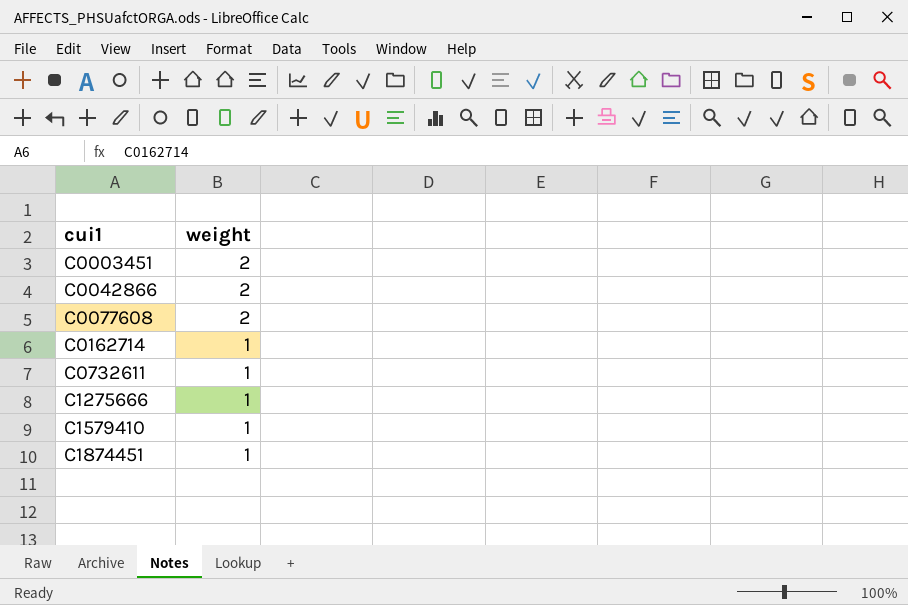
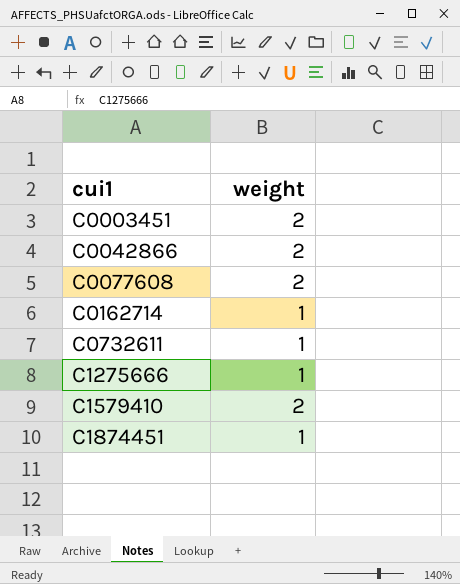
C1579410 | weight: 1 -> 2

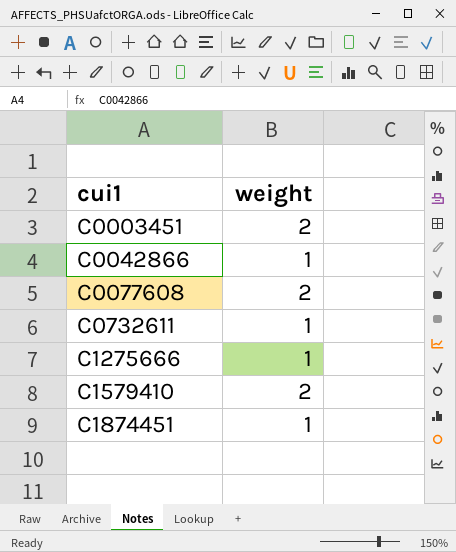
row C0162714: 1 -> none
C0042866 | weight: 2 -> 1

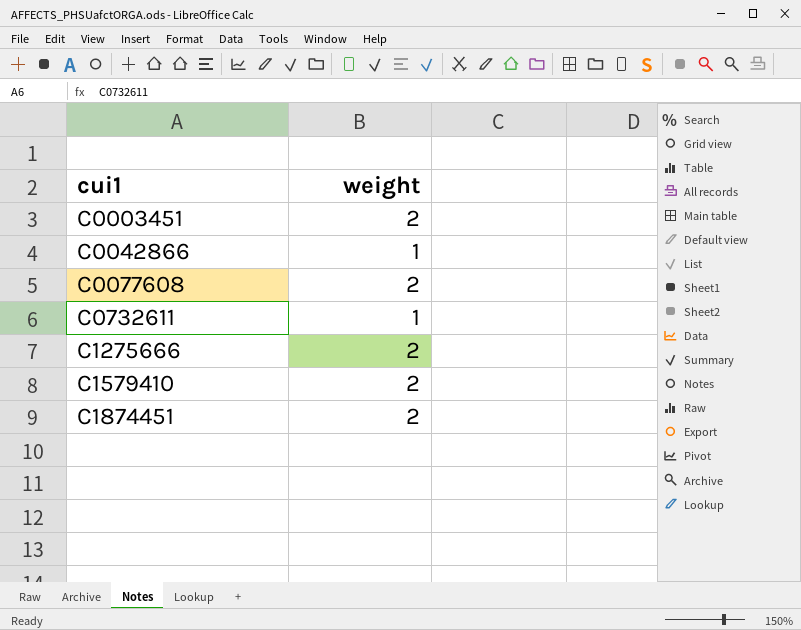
C1275666 | weight: 1 -> 2
C1874451 | weight: 1 -> 2

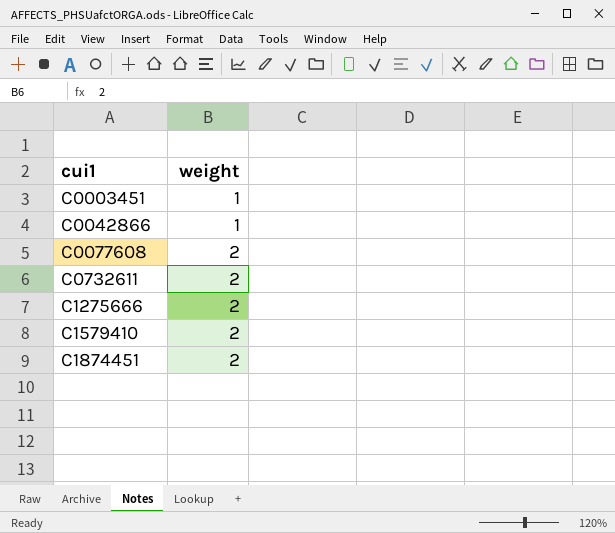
C0003451 | weight: 2 -> 1
C0732611 | weight: 1 -> 2

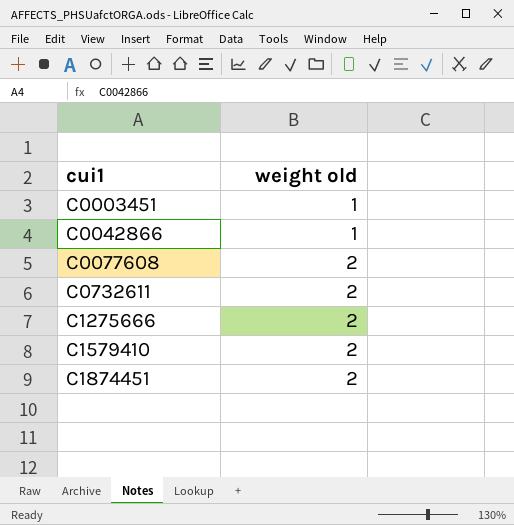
column name: weight -> weight old

